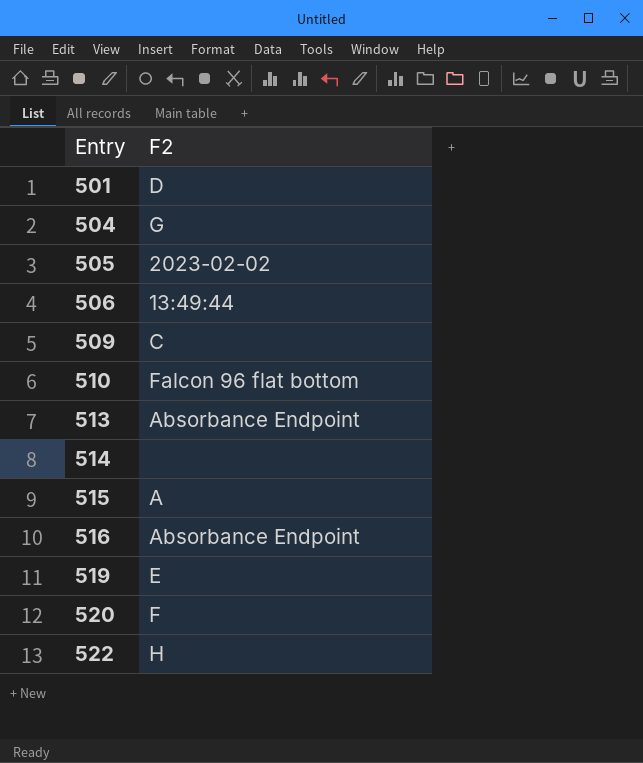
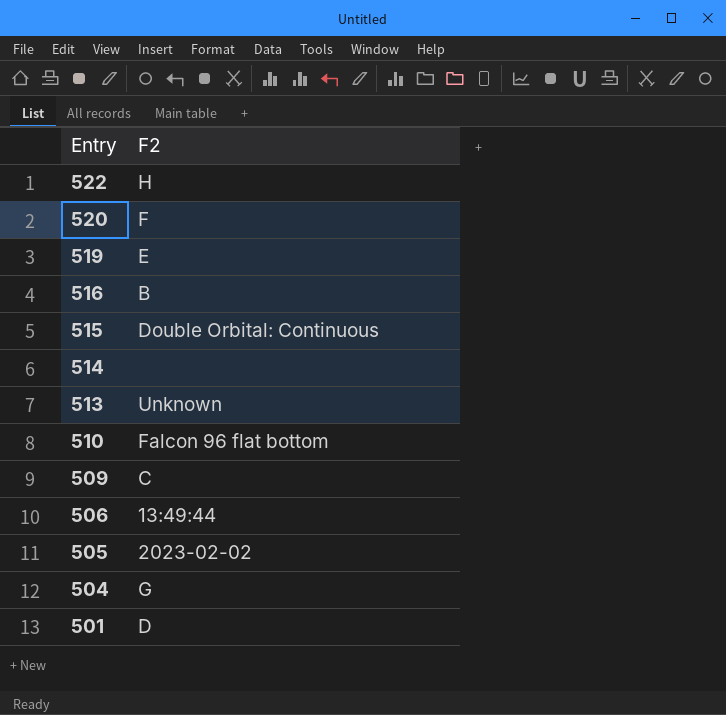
row order: Entry ascending -> Entry descending
516 | F2: Absorbance Endpoint -> B
515 | F2: A -> Double Orbital: Continuous
513 | F2: Absorbance Endpoint -> Unknown

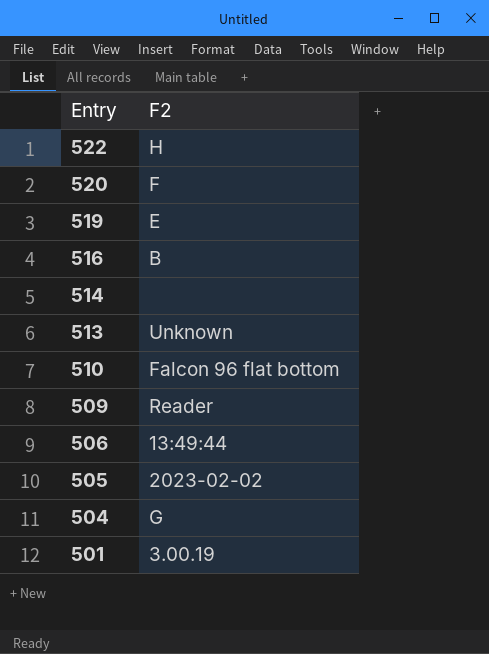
row 515: Double Orbital: Continuous -> none
509 | F2: C -> Reader
501 | F2: D -> 3.00.19

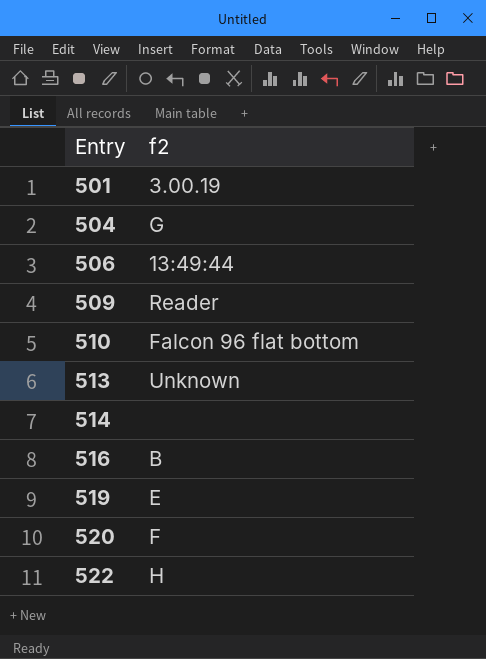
row order: Entry descending -> Entry ascending
column name: F2 -> f2
row 505: 2023-02-02 -> none

